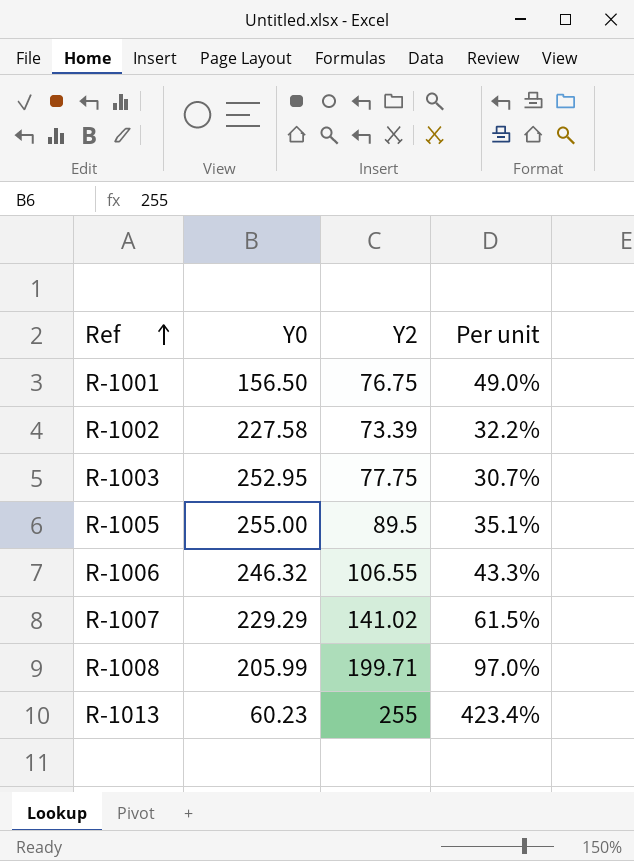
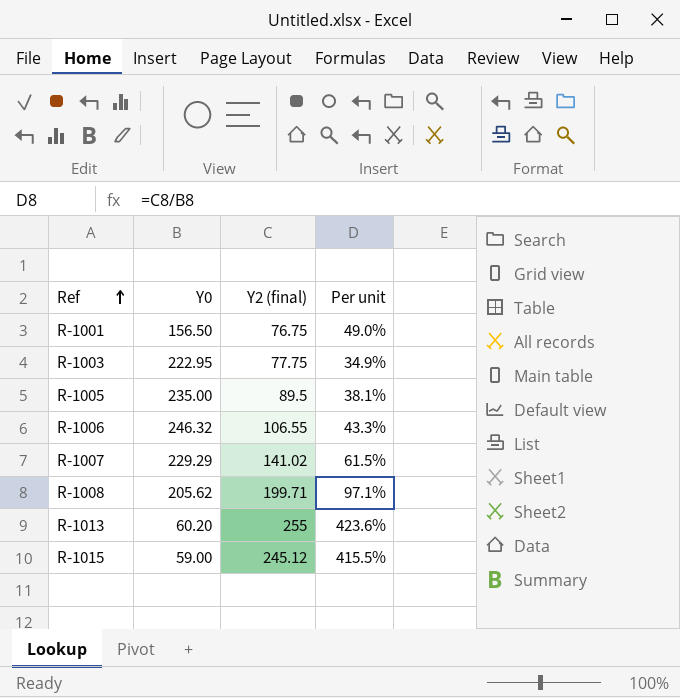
column name: Y2 -> Y2 (final)
row R-1002: 227.58 | 73.39 | 32.2% -> none
R-1003 | Y0: 252.95 -> 222.95
R-1003 | Per unit: 30.7% -> 34.9%
R-1005 | Y0: 255.00 -> 235.00
R-1005 | Per unit: 35.1% -> 38.1%
R-1008 | Y0: 205.99 -> 205.62
R-1008 | Per unit: 97.0% -> 97.1%
R-1013 | Y0: 60.23 -> 60.20
R-1013 | Per unit: 423.4% -> 423.6%
row R-1015: none -> 59.00 | 245.12 | 415.5%

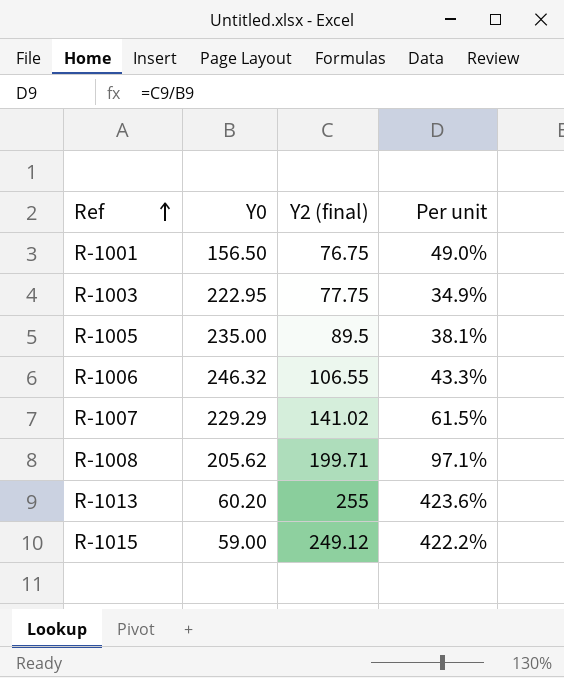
R-1015 | Y2 (final): 245.12 -> 249.12
R-1015 | Per unit: 415.5% -> 422.2%

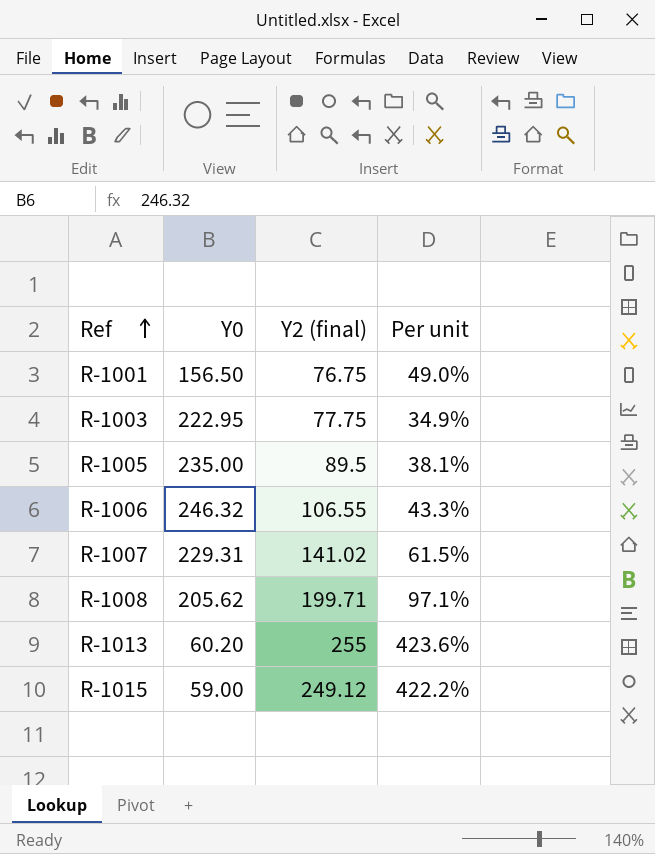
R-1007 | Y0: 229.29 -> 229.31

